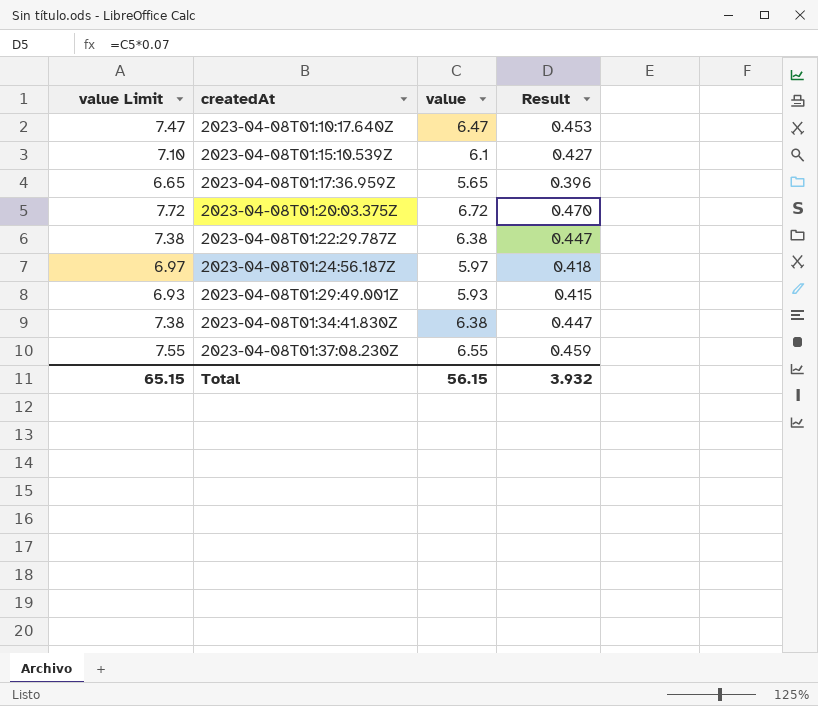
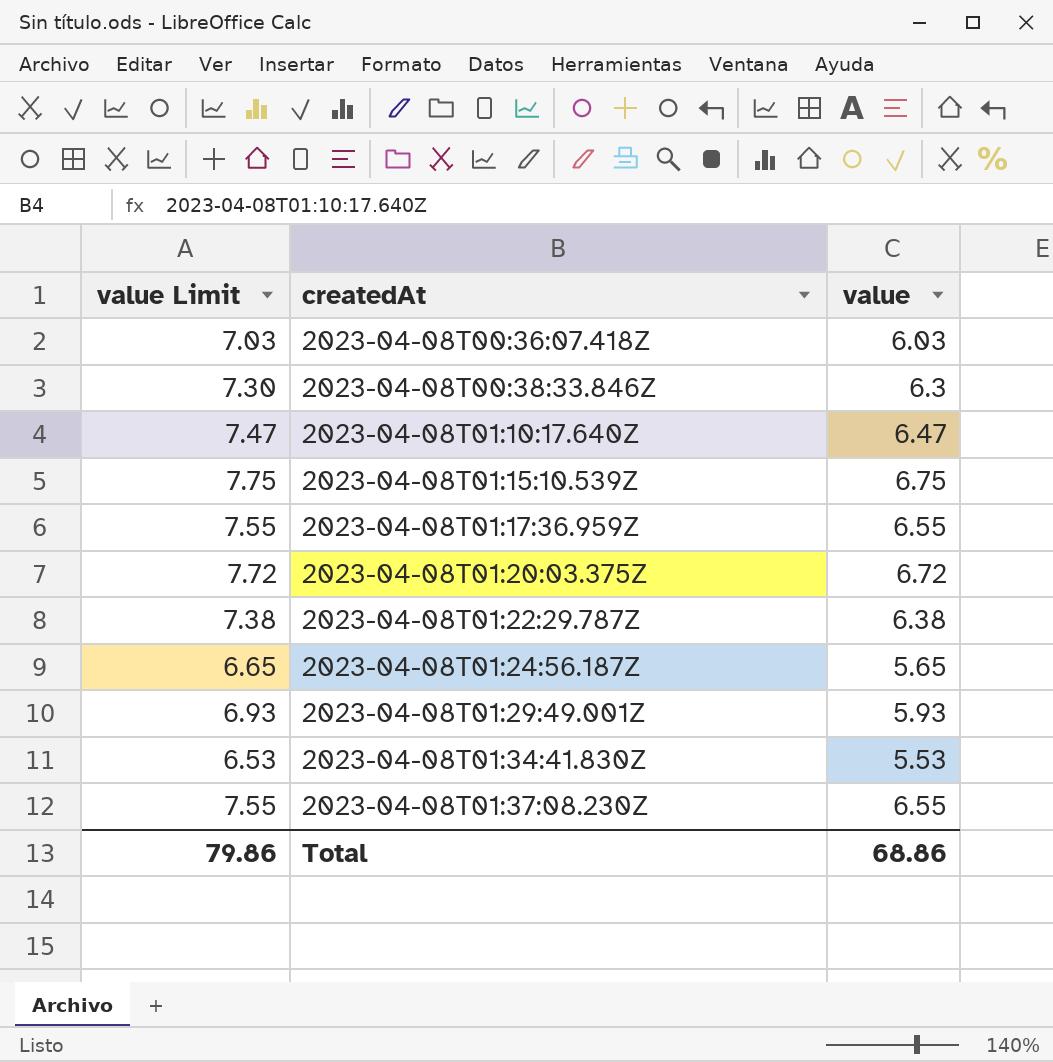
column Result | formula: [value] * 0.07 -> none
row 2023-04-08T00:36:07.418Z: none -> 7.03 | 6.03
row 2023-04-08T00:38:33.846Z: none -> 7.30 | 6.3
2023-04-08T01:15:10.539Z | value Limit: 7.10 -> 7.75
2023-04-08T01:15:10.539Z | value: 6.1 -> 6.75
2023-04-08T01:17:36.959Z | value Limit: 6.65 -> 7.55
2023-04-08T01:17:36.959Z | value: 5.65 -> 6.55
2023-04-08T01:24:56.187Z | value Limit: 6.97 -> 6.65
2023-04-08T01:24:56.187Z | value: 5.97 -> 5.65
2023-04-08T01:34:41.830Z | value Limit: 7.38 -> 6.53
2023-04-08T01:34:41.830Z | value: 6.38 -> 5.53
Total | value Limit: 65.15 -> 79.86
Total | value: 56.15 -> 68.86

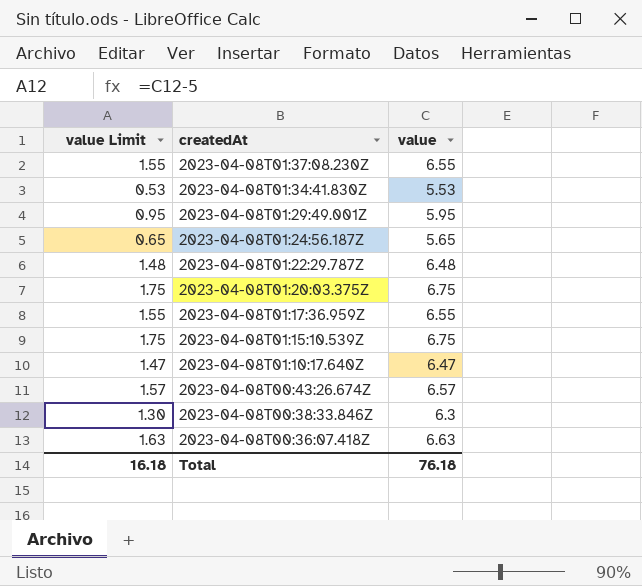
row order: createdAt ascending -> createdAt descending
column value Limit | formula: [value] + 1 -> [value] - 5
2023-04-08T01:29:49.001Z | value: 5.93 -> 5.95
2023-04-08T01:22:29.787Z | value: 6.38 -> 6.48
2023-04-08T01:20:03.375Z | value: 6.72 -> 6.75
row 2023-04-08T00:43:26.674Z: none -> 1.57 | 6.57
2023-04-08T00:36:07.418Z | value: 6.03 -> 6.63
Total | value Limit: 79.86 -> 16.18
Total | value: 68.86 -> 76.18

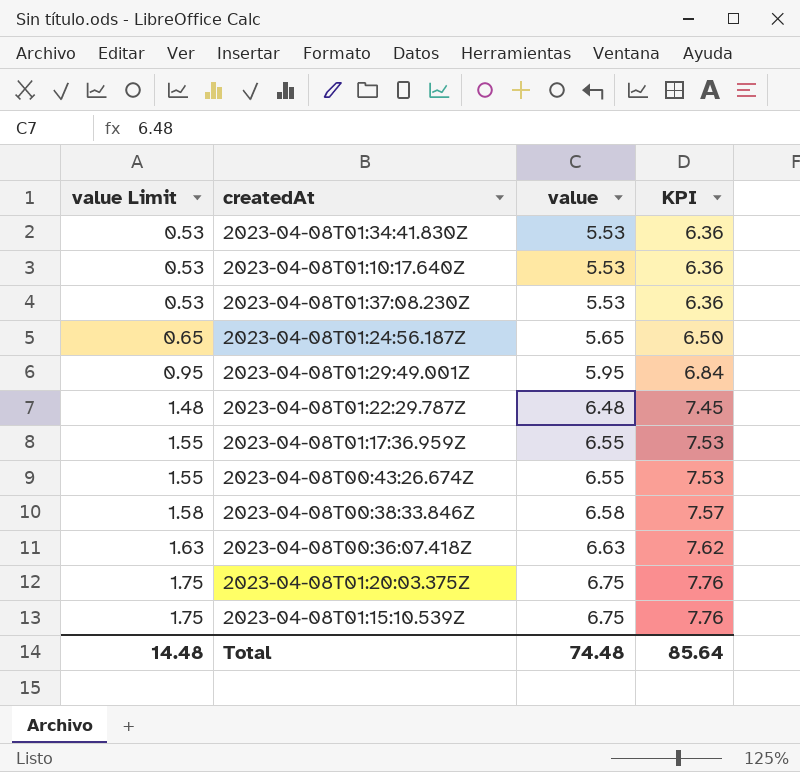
row order: createdAt descending -> value Limit ascending
column KPI | formula: none -> [value] * 1.15
2023-04-08T01:10:17.640Z | value Limit: 1.47 -> 0.53
2023-04-08T01:10:17.640Z | value: 6.47 -> 5.53
2023-04-08T01:37:08.230Z | value Limit: 1.55 -> 0.53
2023-04-08T01:37:08.230Z | value: 6.55 -> 5.53
2023-04-08T00:43:26.674Z | value Limit: 1.57 -> 1.55
2023-04-08T00:43:26.674Z | value: 6.57 -> 6.55
2023-04-08T00:38:33.846Z | value Limit: 1.30 -> 1.58
2023-04-08T00:38:33.846Z | value: 6.3 -> 6.58
Total | value Limit: 16.18 -> 14.48
Total | value: 76.18 -> 74.48

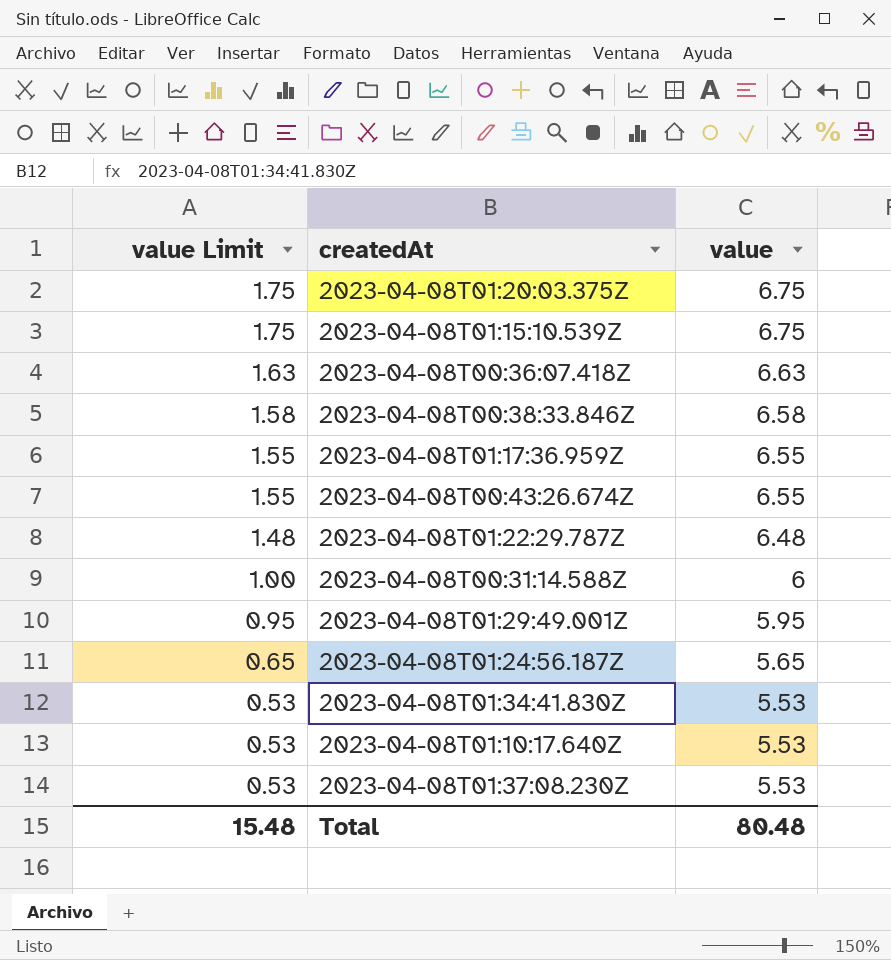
row order: value Limit ascending -> value Limit descending
column KPI | formula: [value] * 1.15 -> none
row 2023-04-08T00:31:14.588Z: none -> 1.00 | 6
Total | value Limit: 14.48 -> 15.48
Total | value: 74.48 -> 80.48

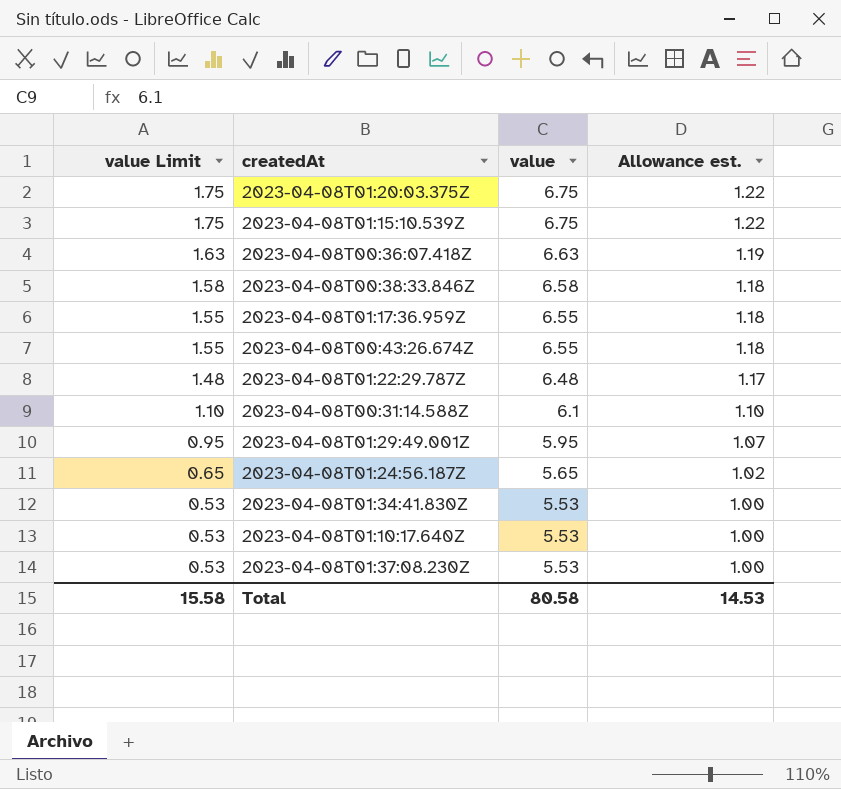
column Allowance est. | formula: none -> [value] * 0.18
2023-04-08T00:31:14.588Z | value Limit: 1.00 -> 1.10
2023-04-08T00:31:14.588Z | value: 6 -> 6.1
Total | value Limit: 15.48 -> 15.58
Total | value: 80.48 -> 80.58

